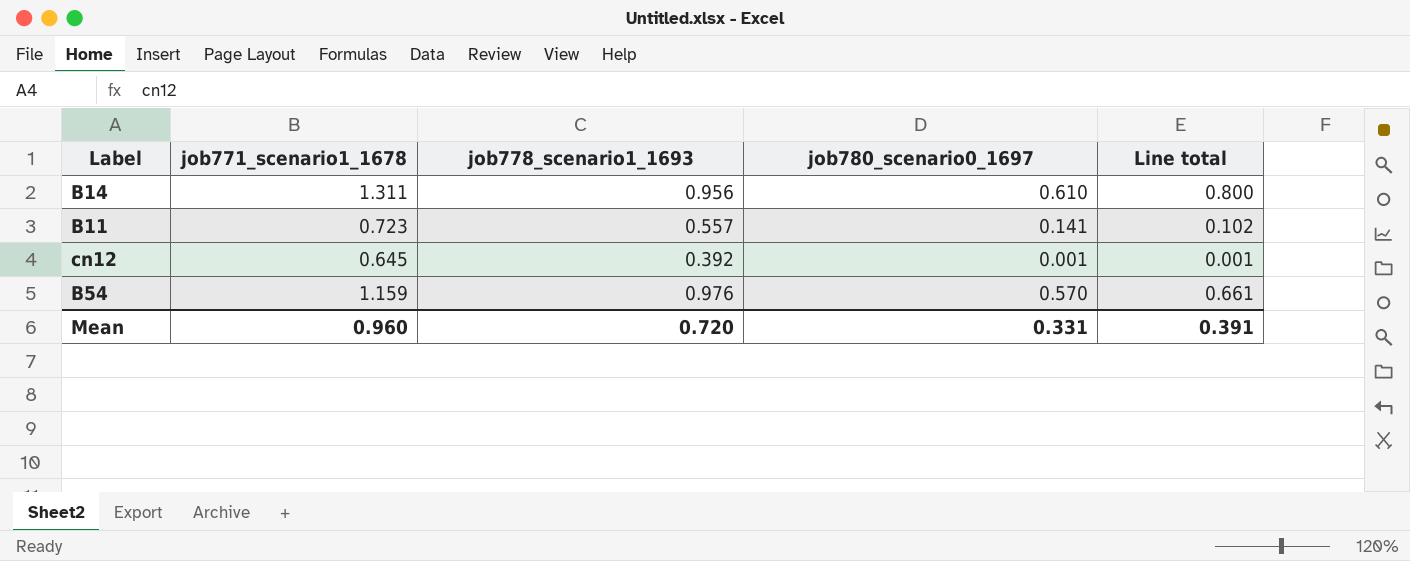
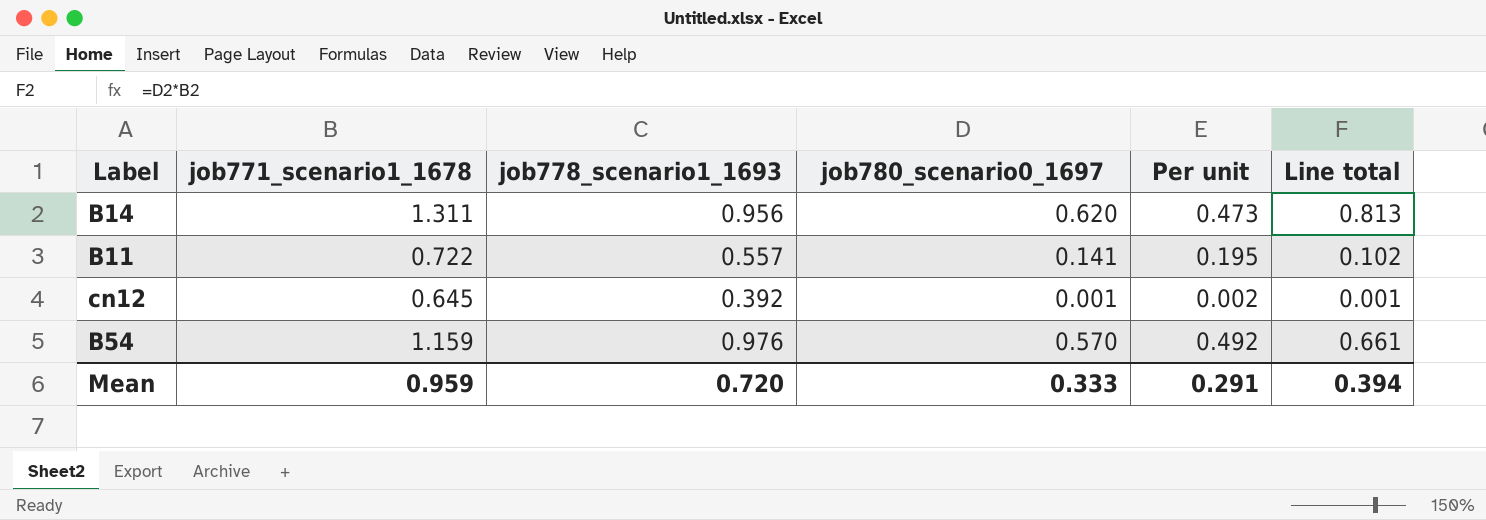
column Per unit | formula: none -> [job780_scenario0_1697] / [job771_scenario1_1678]
B14 | job780_scenario0_1697: 0.610 -> 0.620
B14 | Line total: 0.800 -> 0.813
B11 | job771_scenario1_1678: 0.723 -> 0.722
Mean | job771_scenario1_1678: 0.960 -> 0.959
Mean | job780_scenario0_1697: 0.331 -> 0.333
Mean | Line total: 0.391 -> 0.394

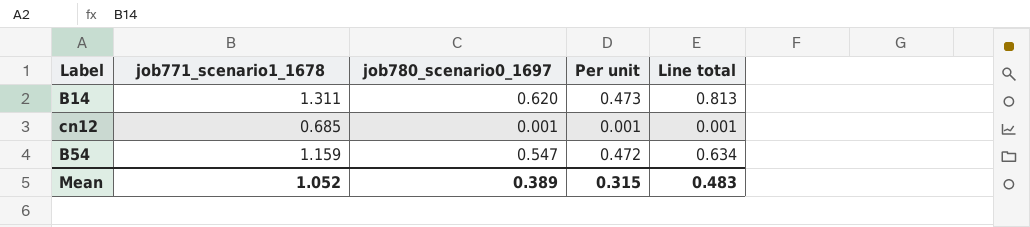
column job778_scenario1_1693 | position: 3 -> none
row B11: 0.722 | 0.557 | 0.141 | 0.195 | 0.102 -> none
cn12 | job771_scenario1_1678: 0.645 -> 0.685
cn12 | Per unit: 0.002 -> 0.001
B54 | job780_scenario0_1697: 0.570 -> 0.547
B54 | Per unit: 0.492 -> 0.472
B54 | Line total: 0.661 -> 0.634
Mean | job771_scenario1_1678: 0.959 -> 1.052
Mean | job780_scenario0_1697: 0.333 -> 0.389
Mean | Per unit: 0.291 -> 0.315
Mean | Line total: 0.394 -> 0.483

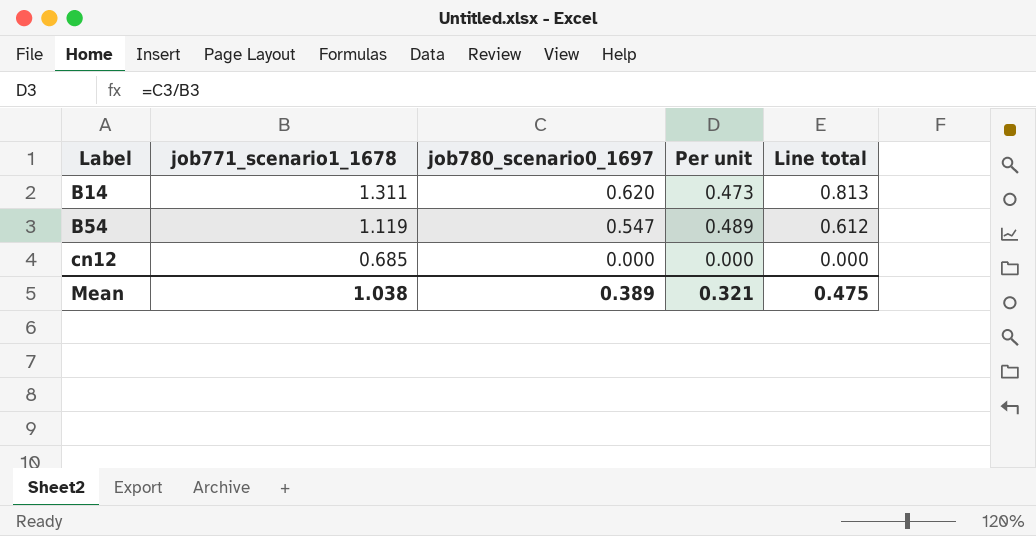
row order: none -> Label ascending
B54 | job771_scenario1_1678: 1.159 -> 1.119
B54 | Per unit: 0.472 -> 0.489
B54 | Line total: 0.634 -> 0.612
cn12 | job780_scenario0_1697: 0.001 -> 0.000
cn12 | Per unit: 0.001 -> 0.000
cn12 | Line total: 0.001 -> 0.000
Mean | job771_scenario1_1678: 1.052 -> 1.038
Mean | Per unit: 0.315 -> 0.321
Mean | Line total: 0.483 -> 0.475

